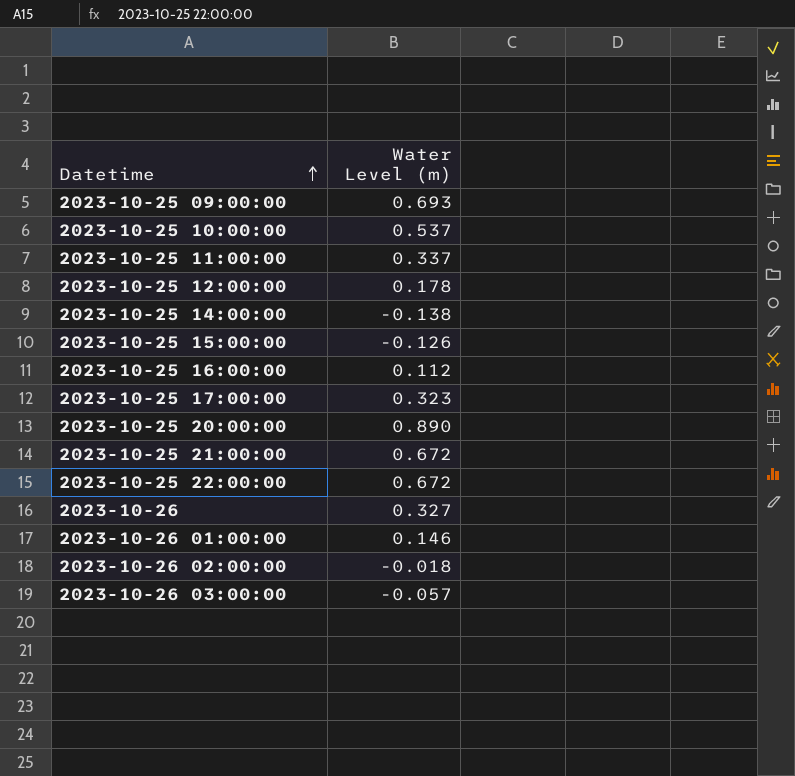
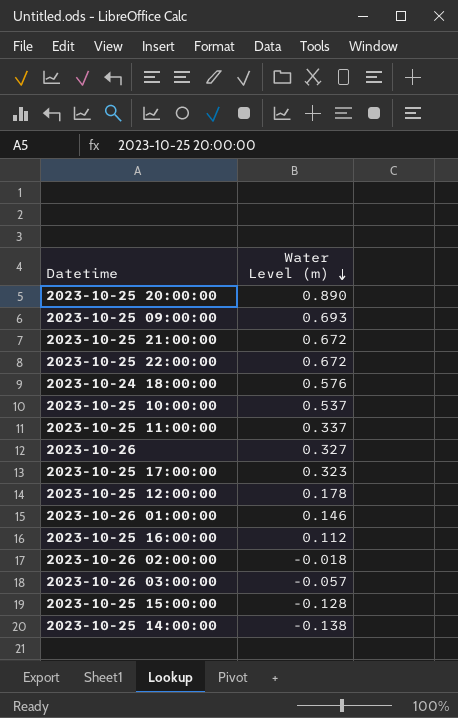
row order: Datetime ascending -> Water Level (m) descending
row 2023-10-24 18:00:00: none -> 0.576
2023-10-25 15:00:00 | Water Level (m): -0.126 -> -0.128

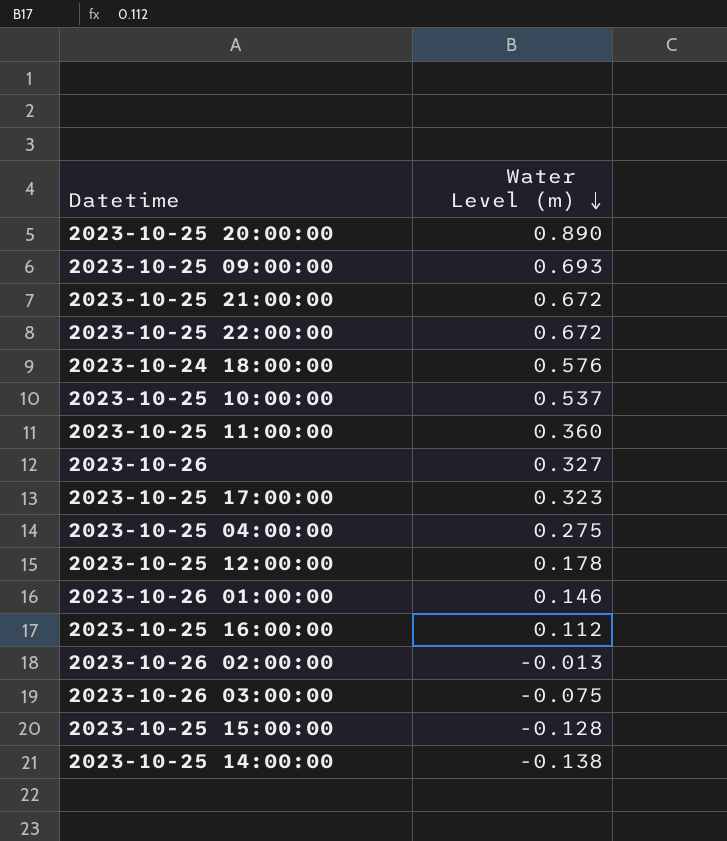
2023-10-25 11:00:00 | Water Level (m): 0.337 -> 0.360
row 2023-10-25 04:00:00: none -> 0.275
2023-10-26 02:00:00 | Water Level (m): -0.018 -> -0.013
2023-10-26 03:00:00 | Water Level (m): -0.057 -> -0.075

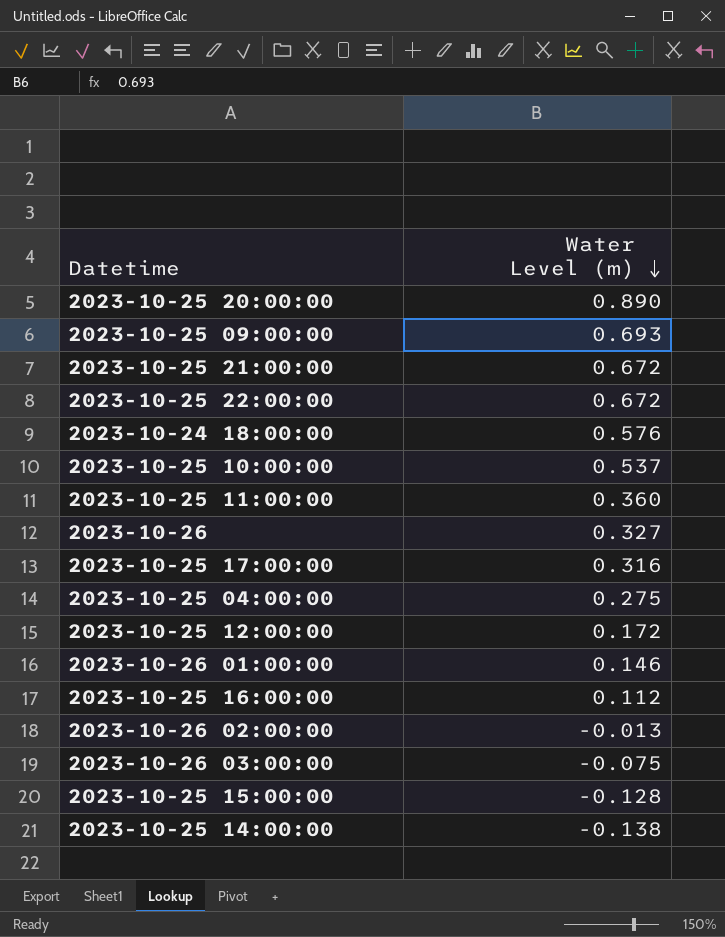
2023-10-25 17:00:00 | Water Level (m): 0.323 -> 0.316
2023-10-25 12:00:00 | Water Level (m): 0.178 -> 0.172

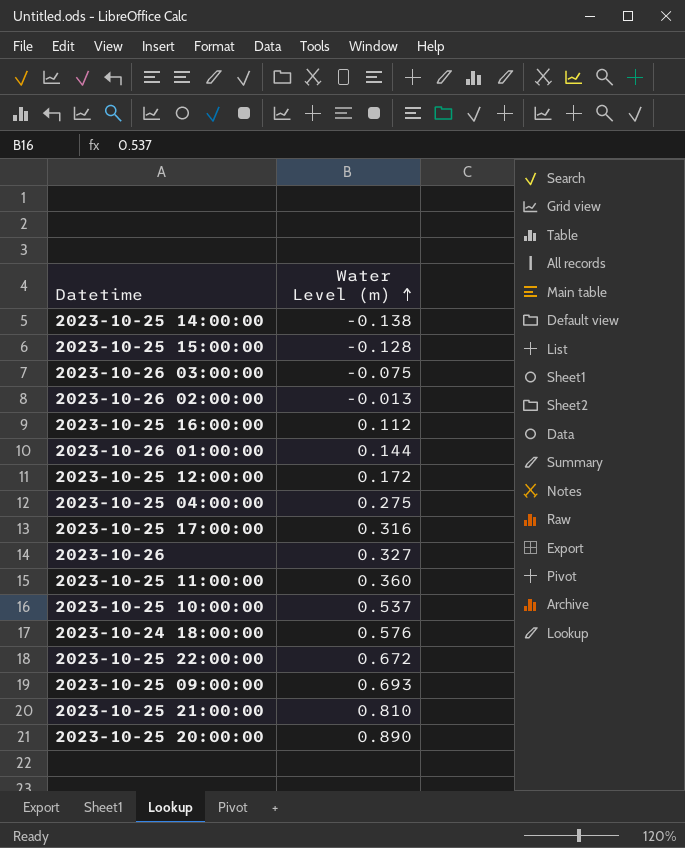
row order: Water Level (m) descending -> Water Level (m) ascending
2023-10-26 01:00:00 | Water Level (m): 0.146 -> 0.144
2023-10-25 21:00:00 | Water Level (m): 0.672 -> 0.810

